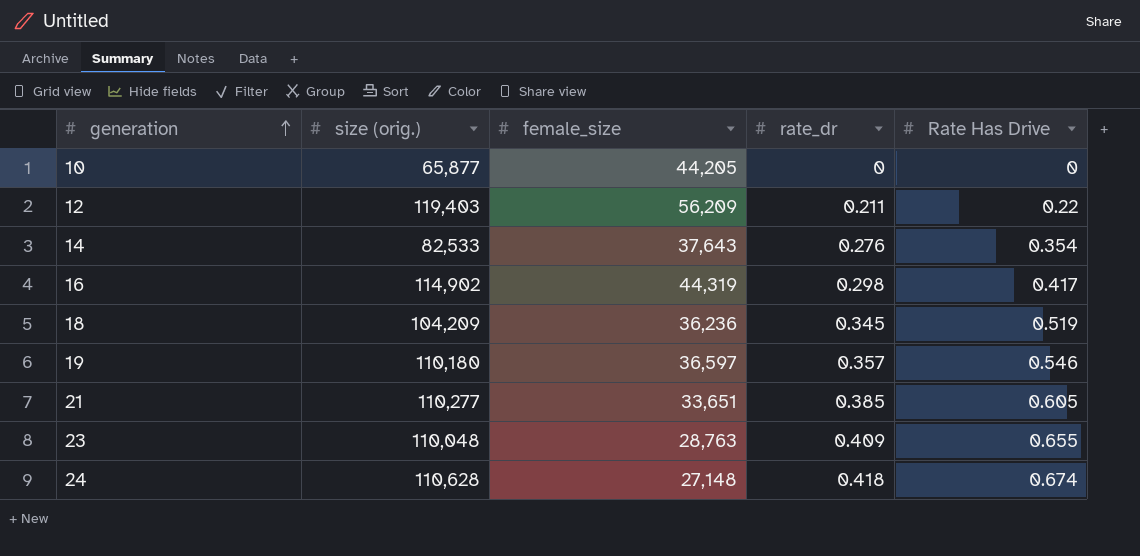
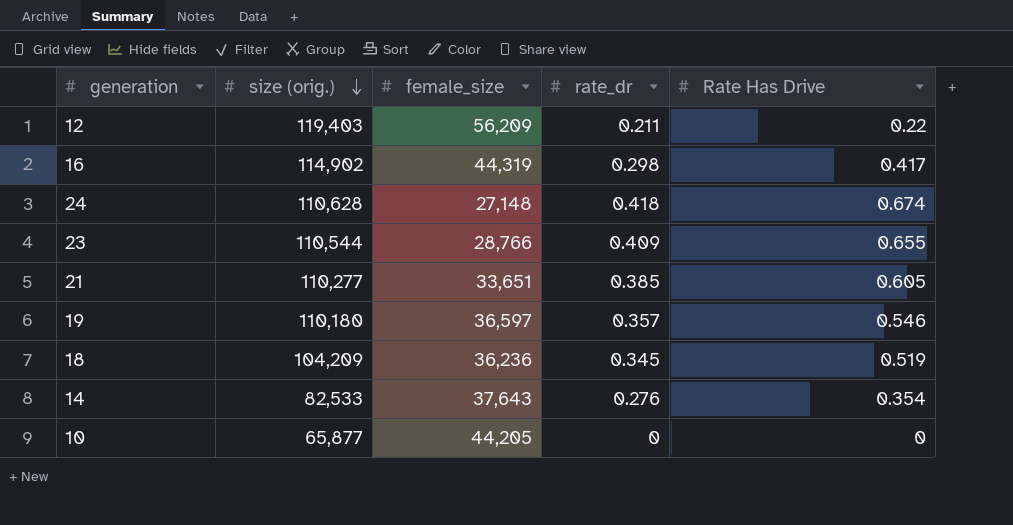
row order: generation ascending -> size (orig.) descending
23 | size (orig.): 110,048 -> 110,544
23 | female_size: 28,763 -> 28,766

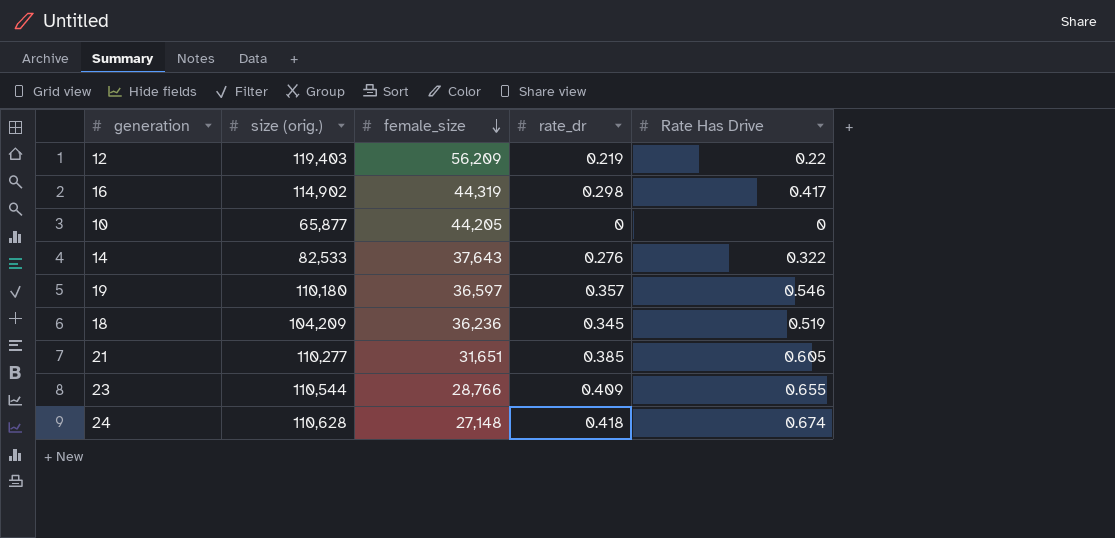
row order: size (orig.) descending -> female_size descending
12 | rate_dr: 0.211 -> 0.219
14 | Rate Has Drive: 0.354 -> 0.322
21 | female_size: 33,651 -> 31,651

